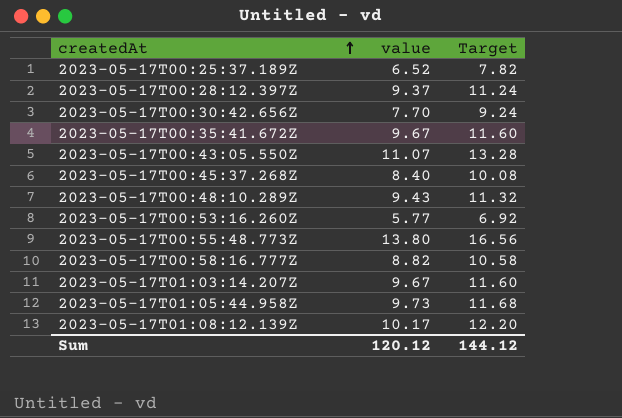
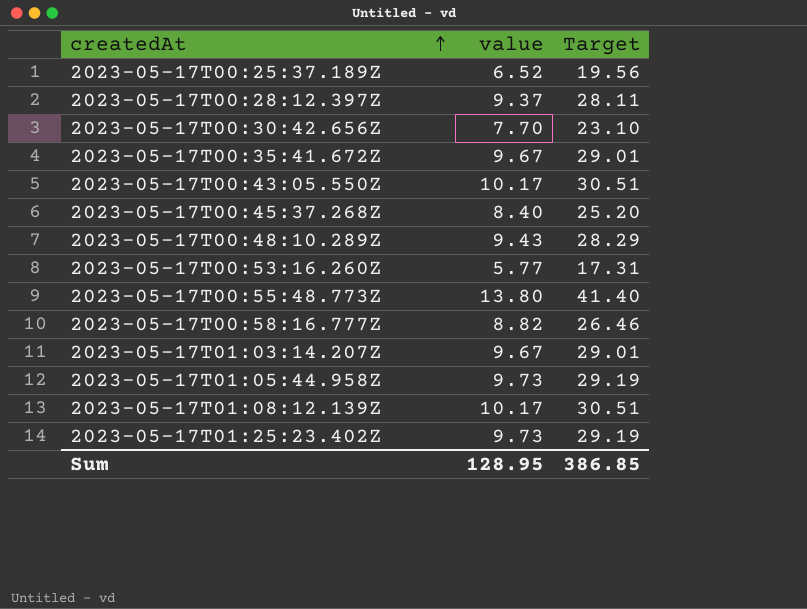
column Target | formula: [value] * 1.2 -> [value] * 3
2023-05-17T00:43:05.550Z | value: 11.07 -> 10.17
row 2023-05-17T01:25:23.402Z: none -> 9.73 | 29.19
Sum | value: 120.12 -> 128.95
Sum | Target: 144.12 -> 386.85

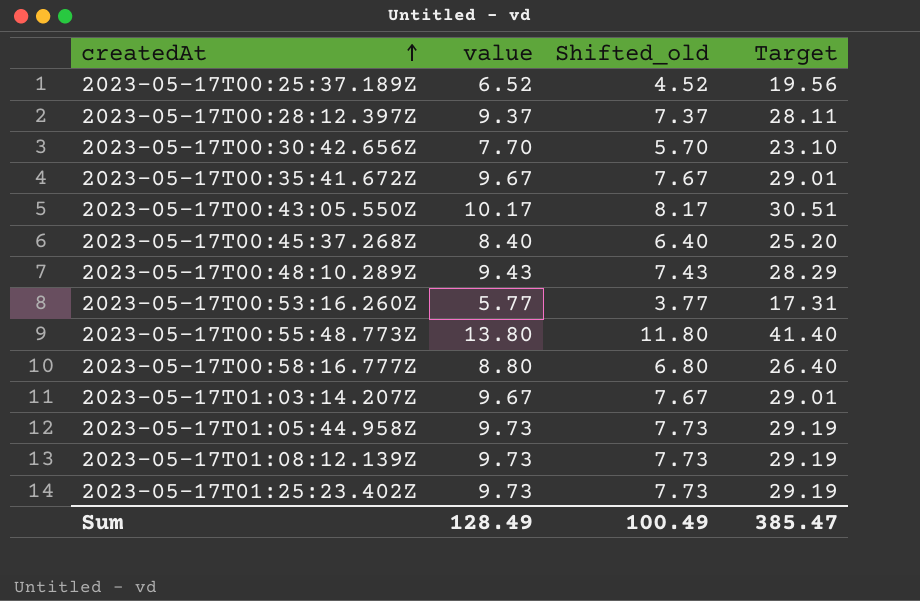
column Shifted_old | formula: none -> [value] - 2
2023-05-17T00:58:16.777Z | value: 8.82 -> 8.80
2023-05-17T00:58:16.777Z | Target: 26.46 -> 26.40
2023-05-17T01:08:12.139Z | value: 10.17 -> 9.73
2023-05-17T01:08:12.139Z | Target: 30.51 -> 29.19
Sum | value: 128.95 -> 128.49
Sum | Target: 386.85 -> 385.47

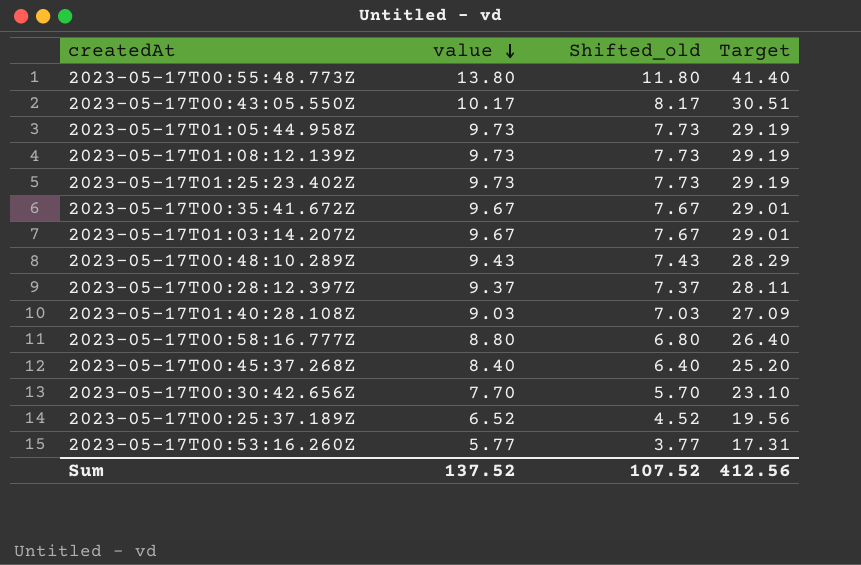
row order: createdAt ascending -> value descending
row 2023-05-17T01:40:28.108Z: none -> 9.03 | 7.03 | 27.09
Sum | value: 128.49 -> 137.52
Sum | Shifted_old: 100.49 -> 107.52
Sum | Target: 385.47 -> 412.56

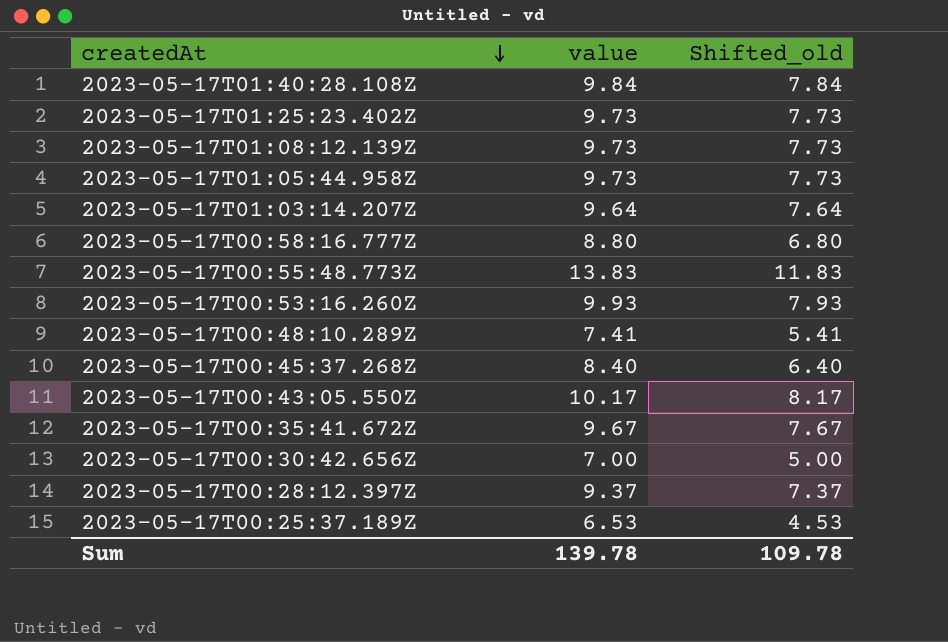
row order: value descending -> createdAt descending
column Target | formula: [value] * 3 -> none
2023-05-17T01:40:28.108Z | value: 9.03 -> 9.84
2023-05-17T01:40:28.108Z | Shifted_old: 7.03 -> 7.84
2023-05-17T01:03:14.207Z | value: 9.67 -> 9.64
2023-05-17T01:03:14.207Z | Shifted_old: 7.67 -> 7.64
2023-05-17T00:55:48.773Z | value: 13.80 -> 13.83
2023-05-17T00:55:48.773Z | Shifted_old: 11.80 -> 11.83
2023-05-17T00:53:16.260Z | value: 5.77 -> 9.93
2023-05-17T00:53:16.260Z | Shifted_old: 3.77 -> 7.93
2023-05-17T00:48:10.289Z | value: 9.43 -> 7.41
2023-05-17T00:48:10.289Z | Shifted_old: 7.43 -> 5.41
2023-05-17T00:30:42.656Z | value: 7.70 -> 7.00
2023-05-17T00:30:42.656Z | Shifted_old: 5.70 -> 5.00
2023-05-17T00:25:37.189Z | value: 6.52 -> 6.53
2023-05-17T00:25:37.189Z | Shifted_old: 4.52 -> 4.53
Sum | value: 137.52 -> 139.78
Sum | Shifted_old: 107.52 -> 109.78

